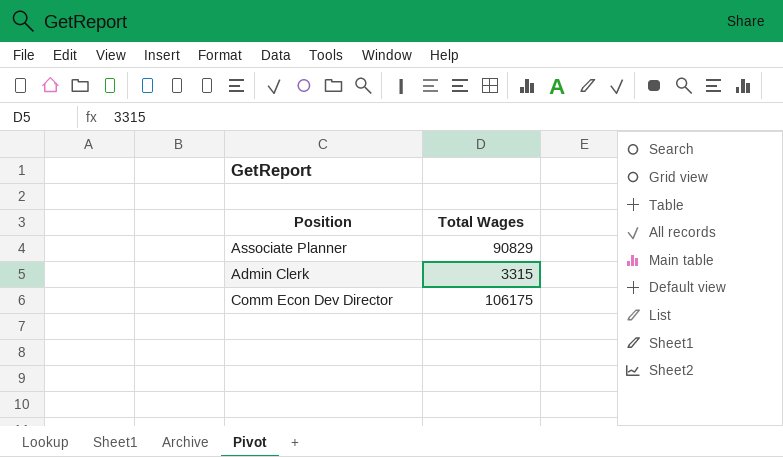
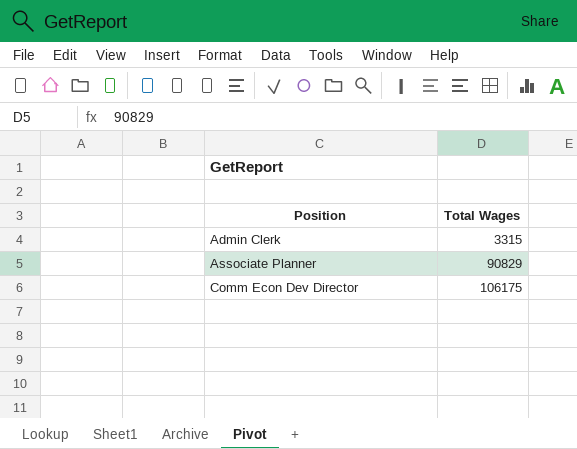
row order: none -> Position ascending

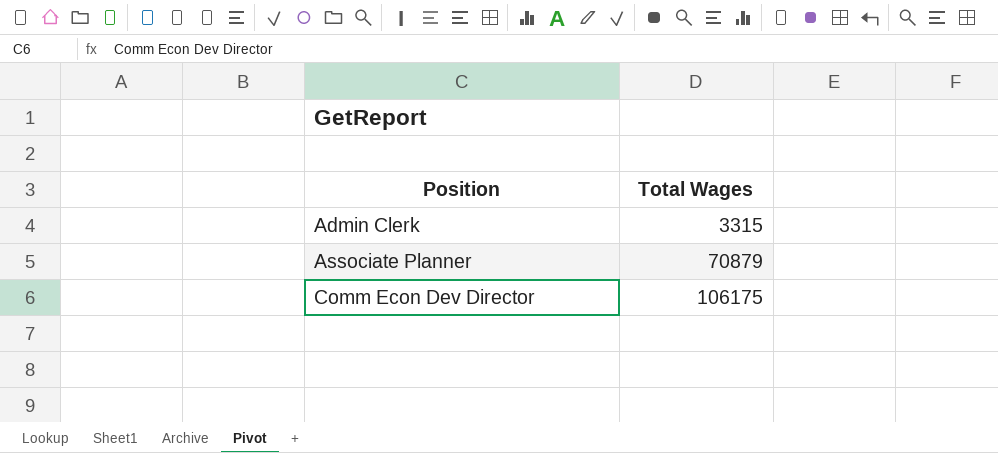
Associate Planner | Total Wages: 90829 -> 70879

